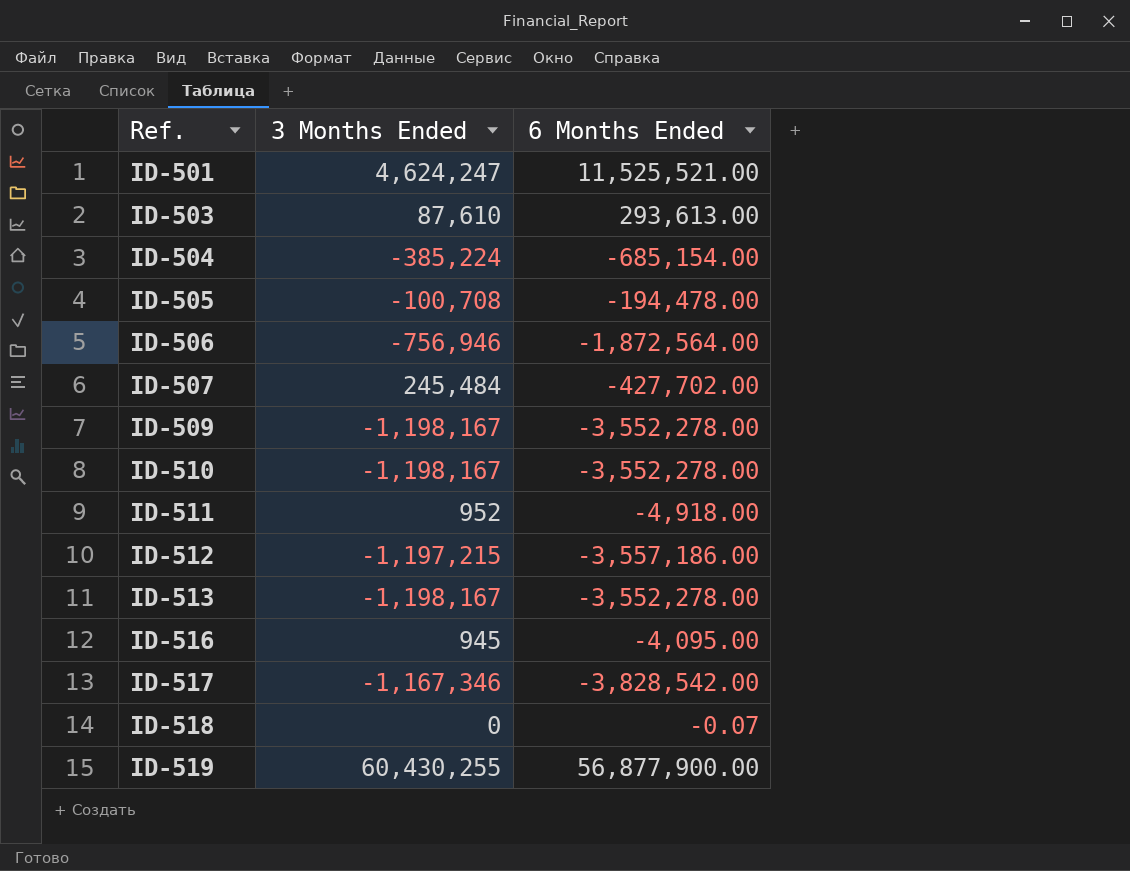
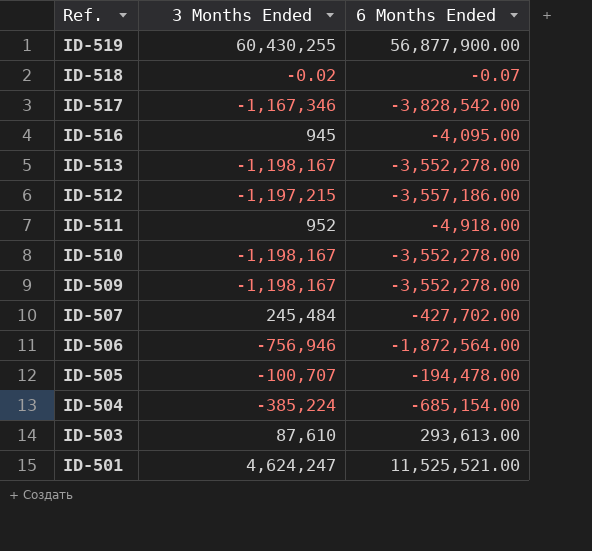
row order: Ref. ascending -> Ref. descending
ID-518 | 3 Months Ended: 0 -> -0.02
ID-505 | 3 Months Ended: -100,708 -> -100,707

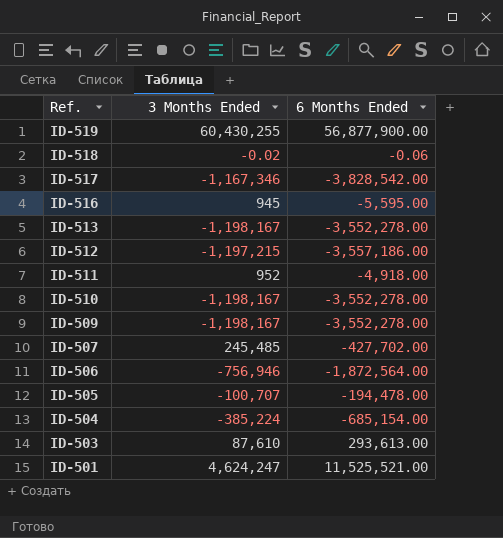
ID-518 | 6 Months Ended: -0.07 -> -0.06
ID-516 | 6 Months Ended: -4,095.00 -> -5,595.00
ID-507 | 3 Months Ended: 245,484 -> 245,485

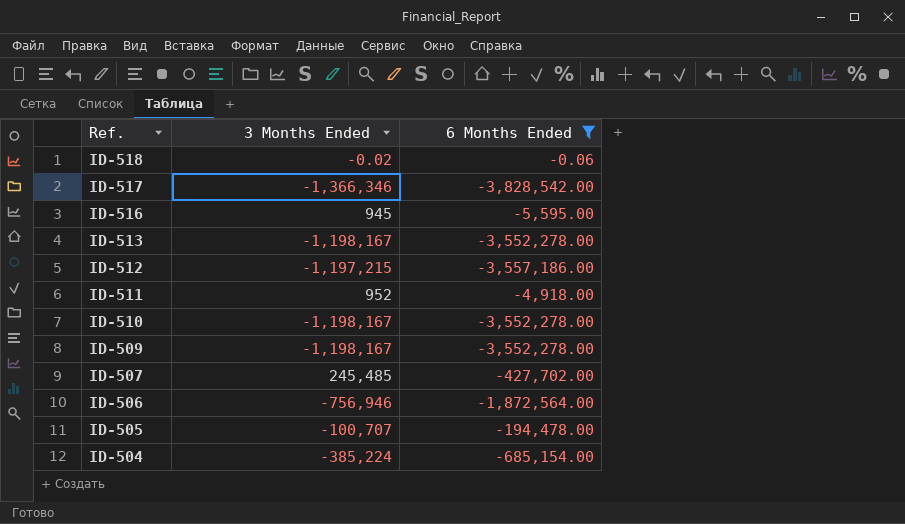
filter: none -> 6 Months Ended <= -0.06
ID-517 | 3 Months Ended: -1,167,346 -> -1,366,346

